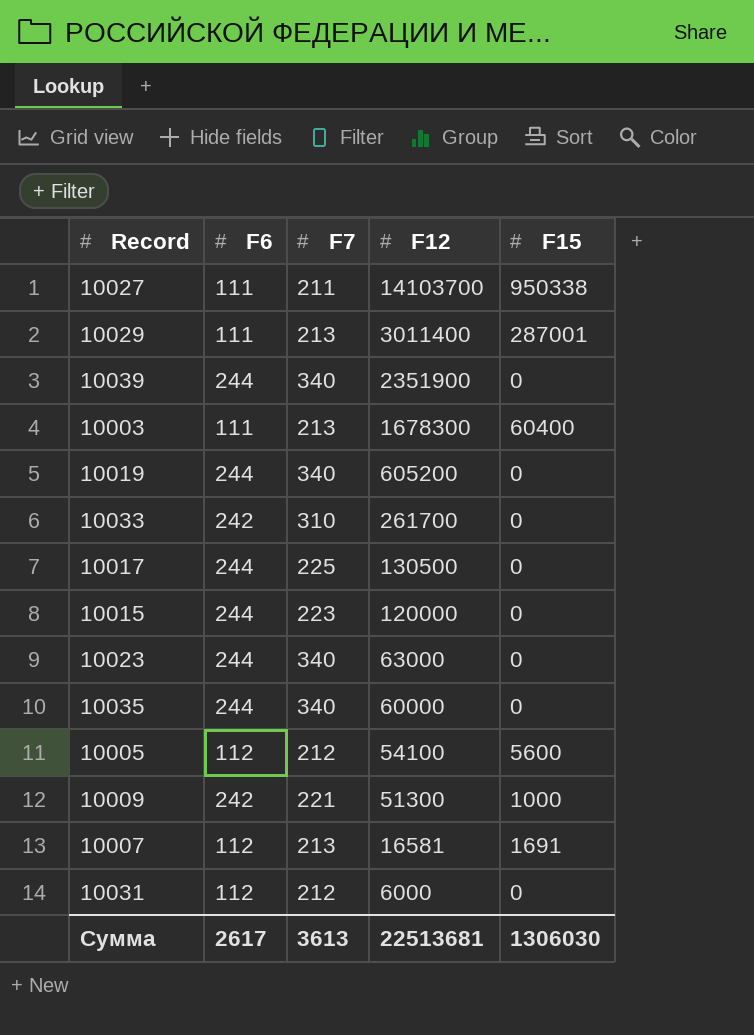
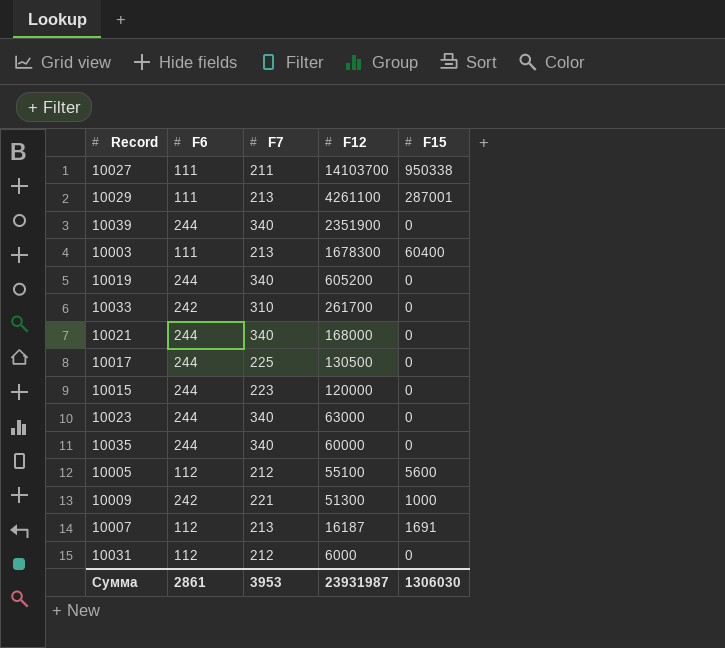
10029 | F12: 3011400 -> 4261100
row 10021: none -> 244 | 340 | 168000 | 0
10005 | F12: 54100 -> 55100
10007 | F12: 16581 -> 16187
Сумма | F6: 2617 -> 2861
Сумма | F7: 3613 -> 3953
Сумма | F12: 22513681 -> 23931987

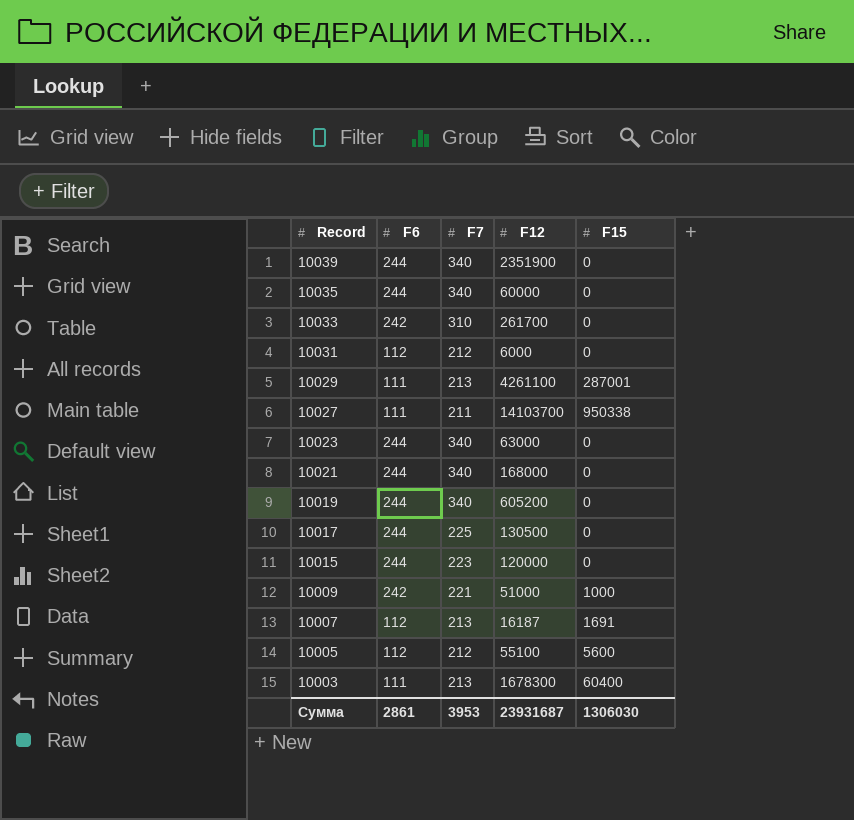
row order: F12 descending -> Record descending
10009 | F12: 51300 -> 51000
Сумма | F12: 23931987 -> 23931687

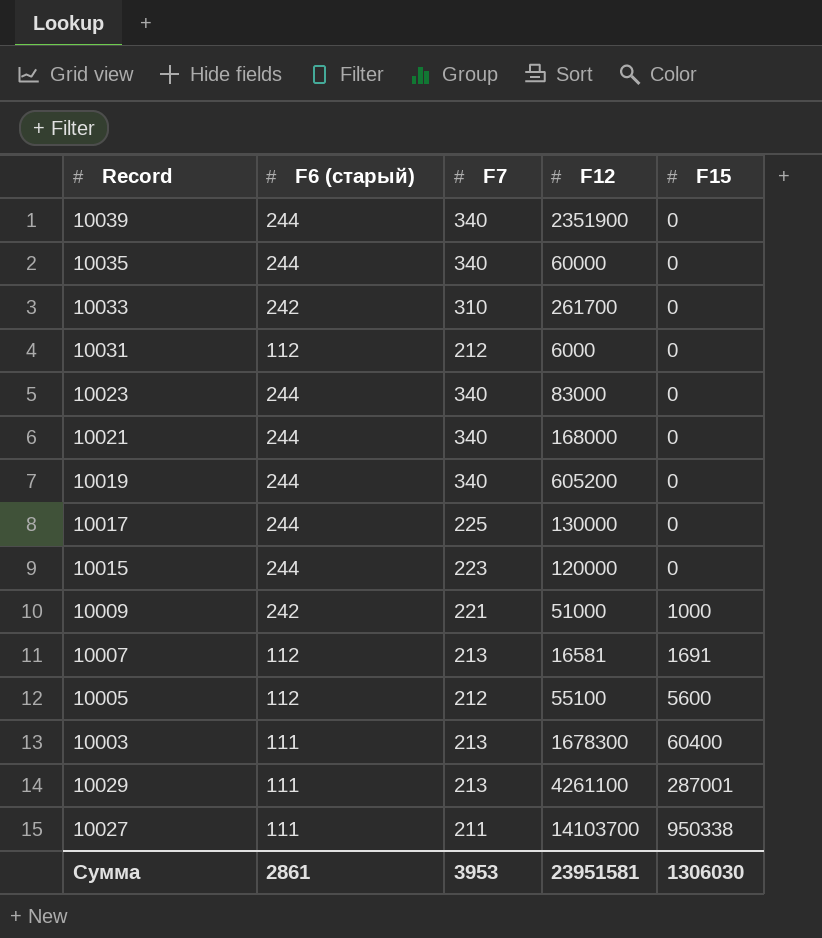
row order: Record descending -> F15 ascending
column name: F6 -> F6 (старый)
10023 | F12: 63000 -> 83000
10017 | F12: 130500 -> 130000
10007 | F12: 16187 -> 16581
Сумма | F12: 23931687 -> 23951581

